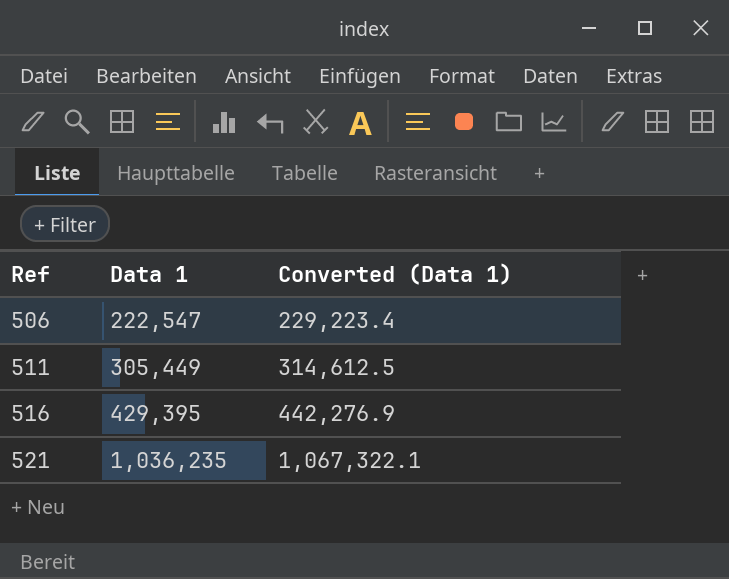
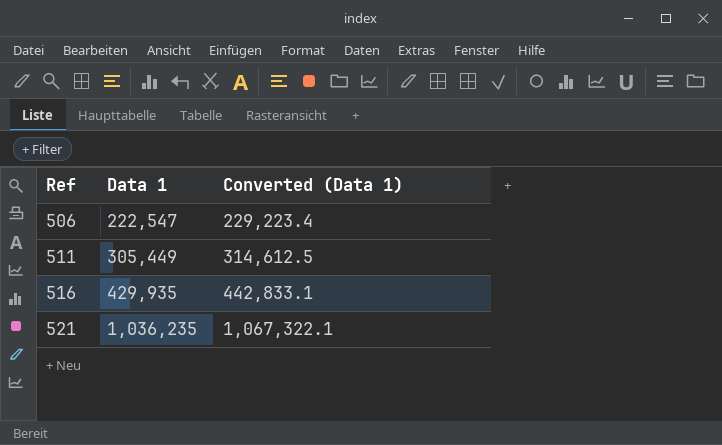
516 | Data 1: 429,395 -> 429,935
516 | Converted (Data 1): 442,276.9 -> 442,833.1

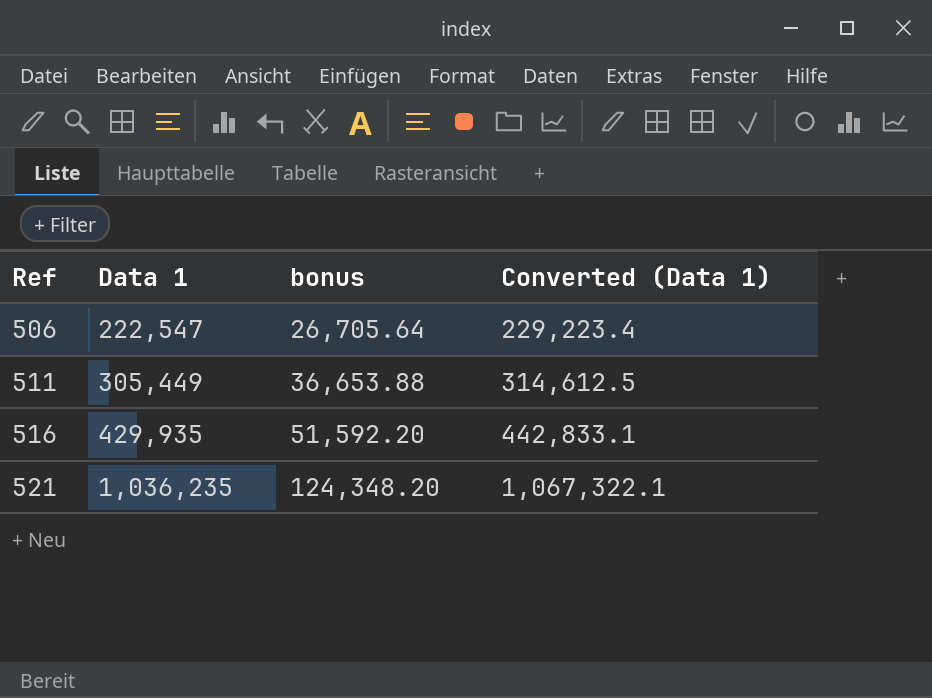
column bonus | formula: none -> [Data 1] * 0.12

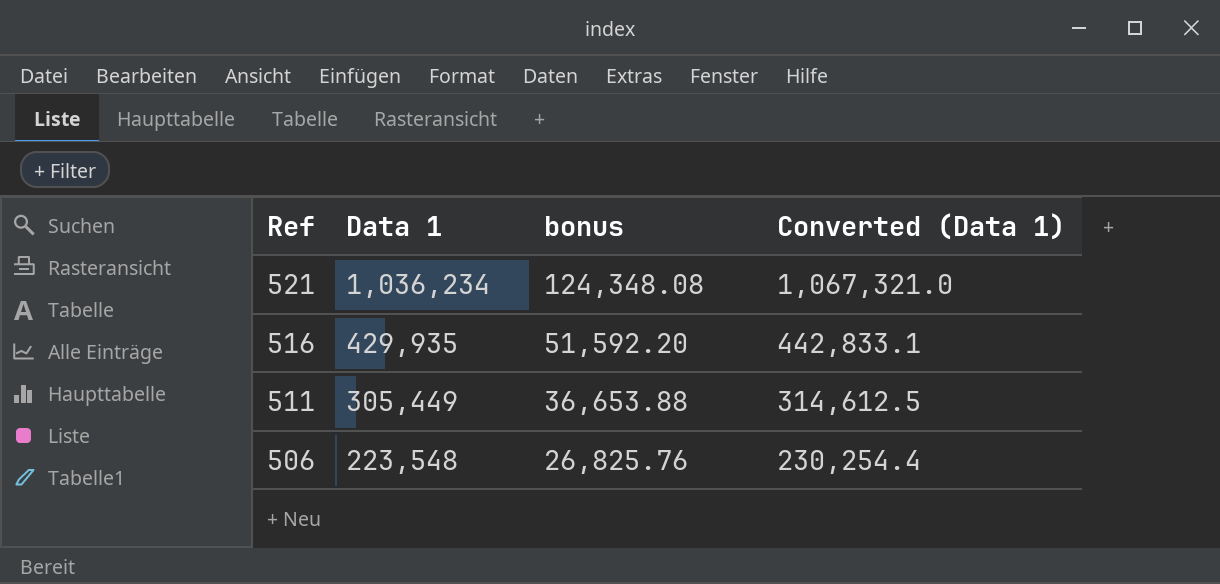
row order: Ref ascending -> Ref descending
521 | Data 1: 1,036,235 -> 1,036,234
521 | bonus: 124,348.20 -> 124,348.08
521 | Converted (Data 1): 1,067,322.1 -> 1,067,321.0
506 | Data 1: 222,547 -> 223,548
506 | bonus: 26,705.64 -> 26,825.76
506 | Converted (Data 1): 229,223.4 -> 230,254.4

